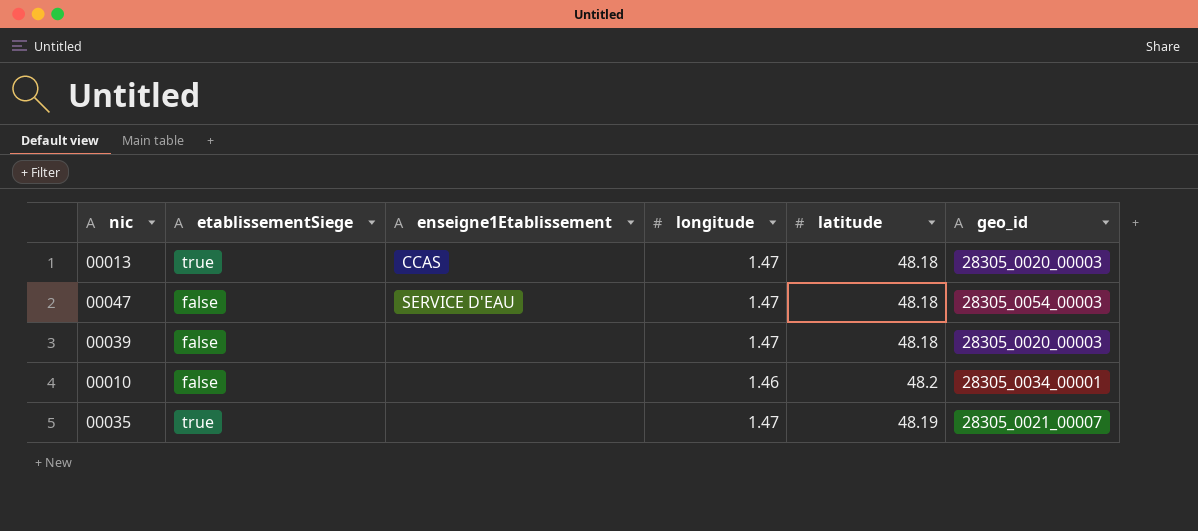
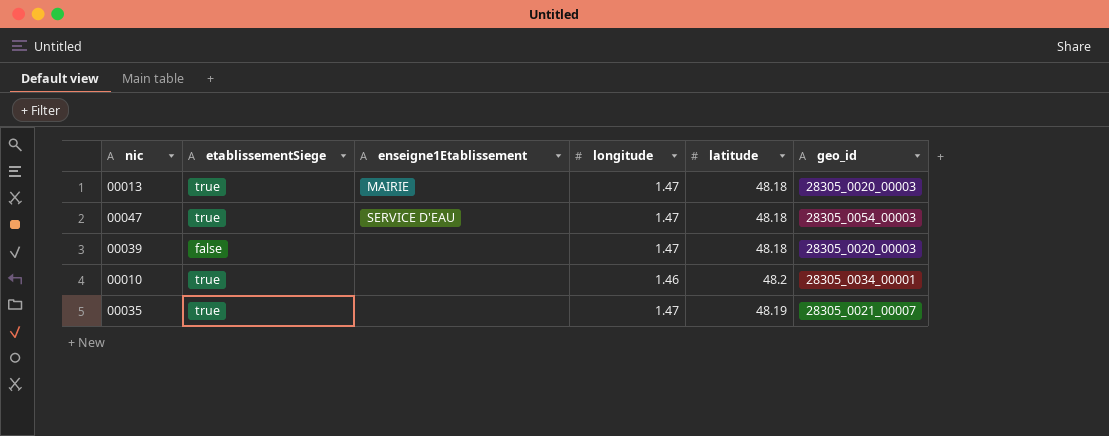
00013 | enseigne1Etablissement: CCAS -> MAIRIE
00047 | etablissementSiege: false -> true
00010 | etablissementSiege: false -> true

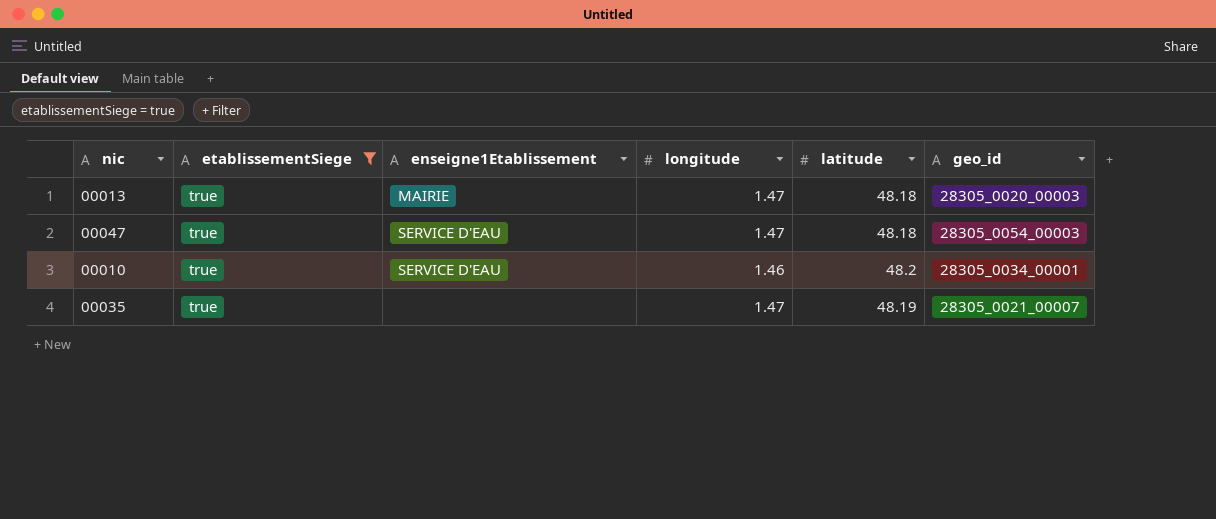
filter: none -> etablissementSiege = true
00010 | enseigne1Etablissement: none -> SERVICE D'EAU

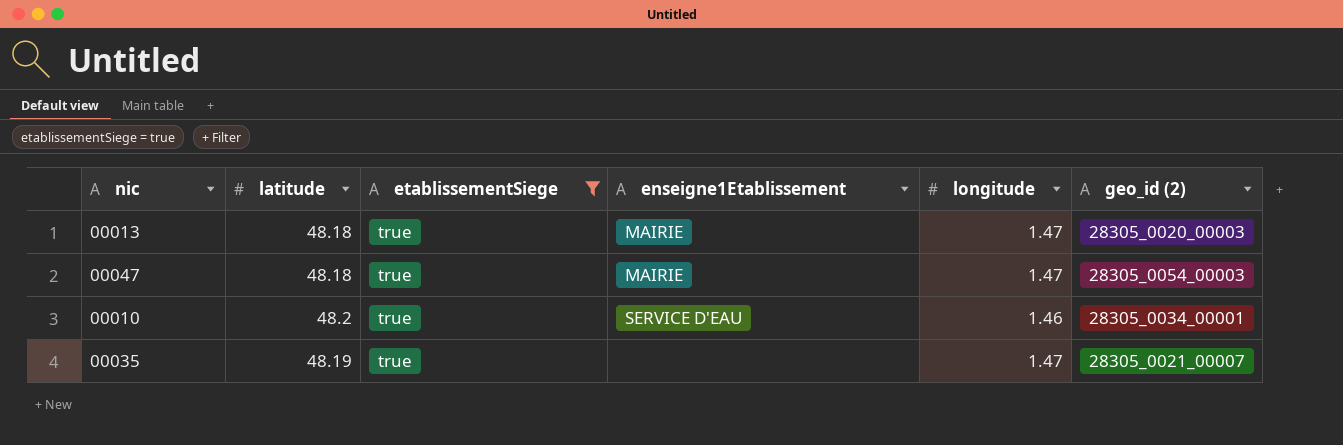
column latitude | position: 5 -> 2
column name: geo_id -> geo_id (2)
00047 | enseigne1Etablissement: SERVICE D'EAU -> MAIRIE

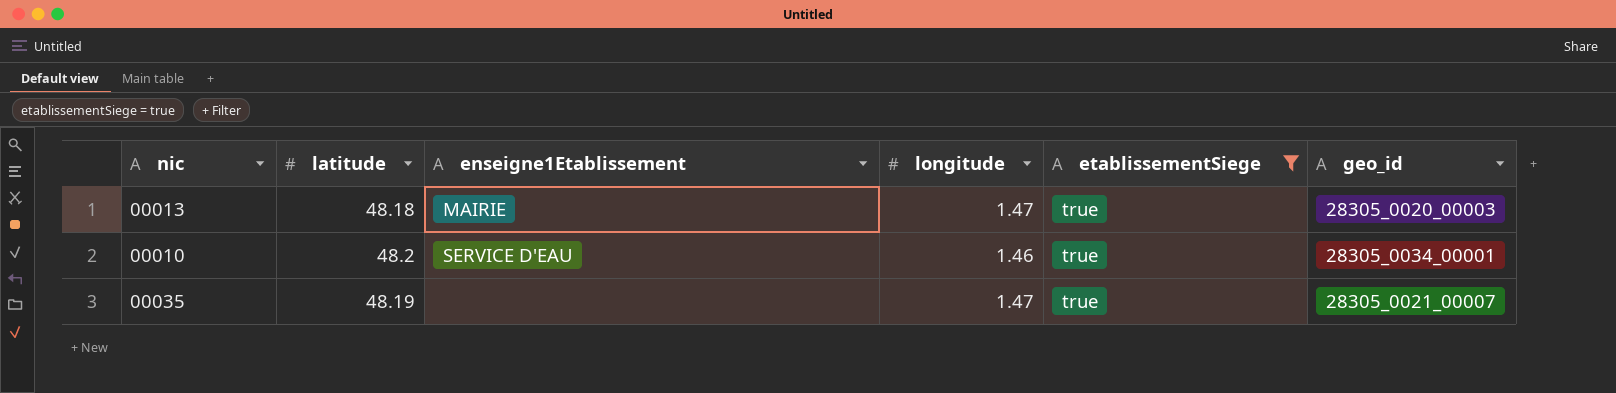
column etablissementSiege | position: 3 -> 5
column name: geo_id (2) -> geo_id
row 00047: 48.18 | true | MAIRIE | 1.47 | 28305_0054_00003 -> none

